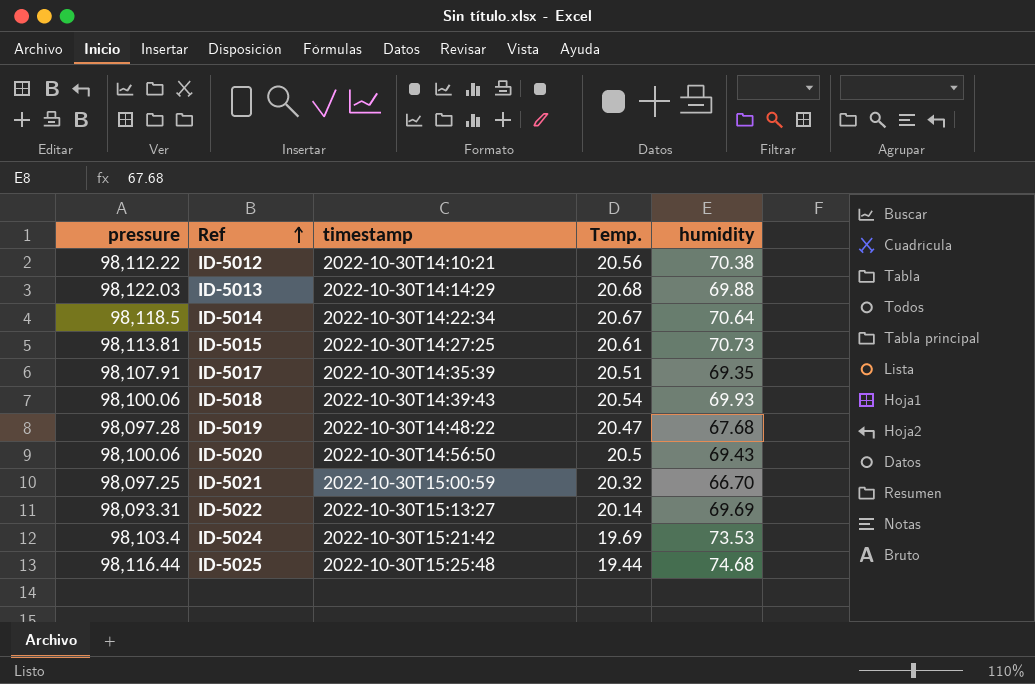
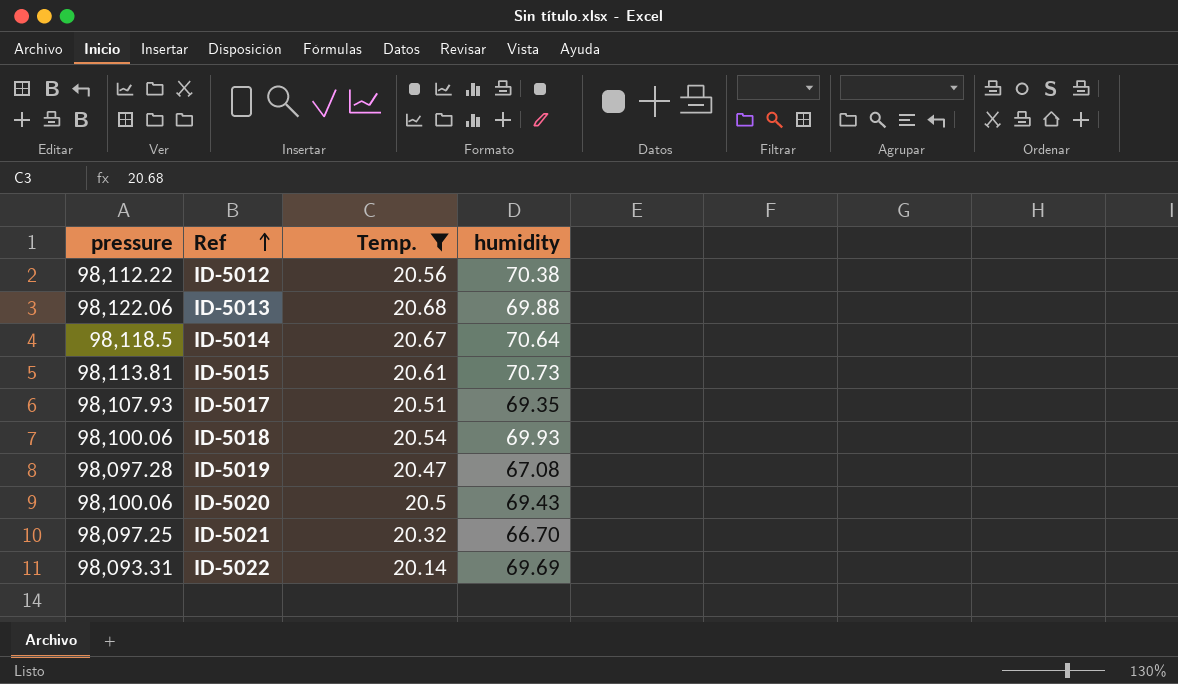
filter: none -> Temp. >= 20.14
column timestamp | position: 3 -> none
ID-5013 | pressure: 98,122.03 -> 98,122.06
ID-5017 | pressure: 98,107.91 -> 98,107.93
ID-5019 | humidity: 67.68 -> 67.08

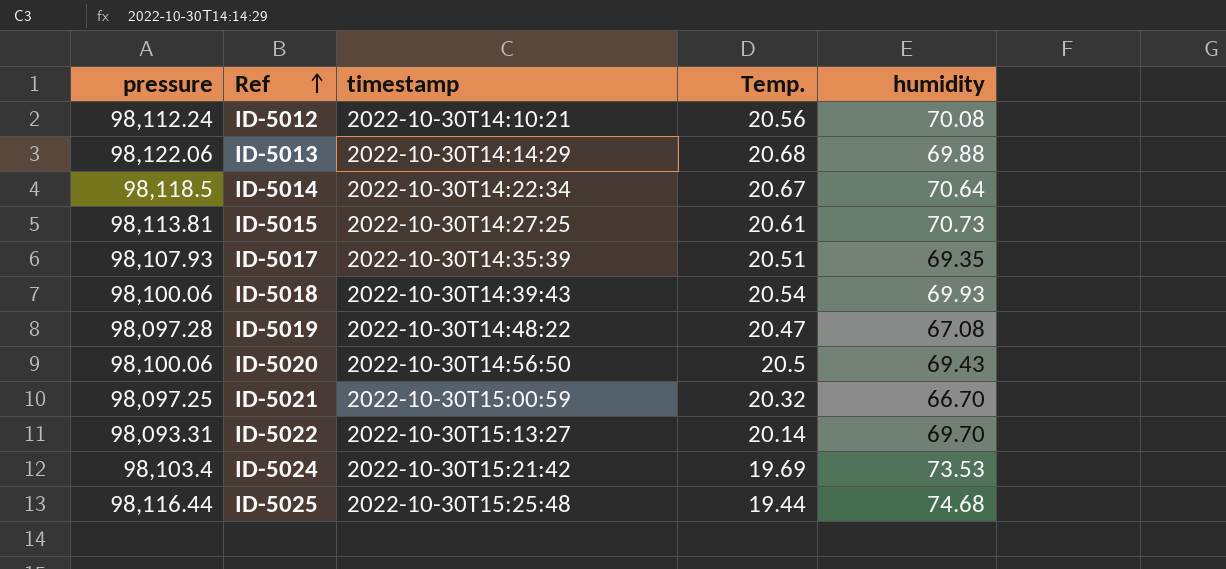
filter: Temp. >= 20.14 -> none
column timestamp | position: none -> 3
ID-5012 | pressure: 98,112.22 -> 98,112.24
ID-5012 | humidity: 70.38 -> 70.08
ID-5022 | humidity: 69.69 -> 69.70

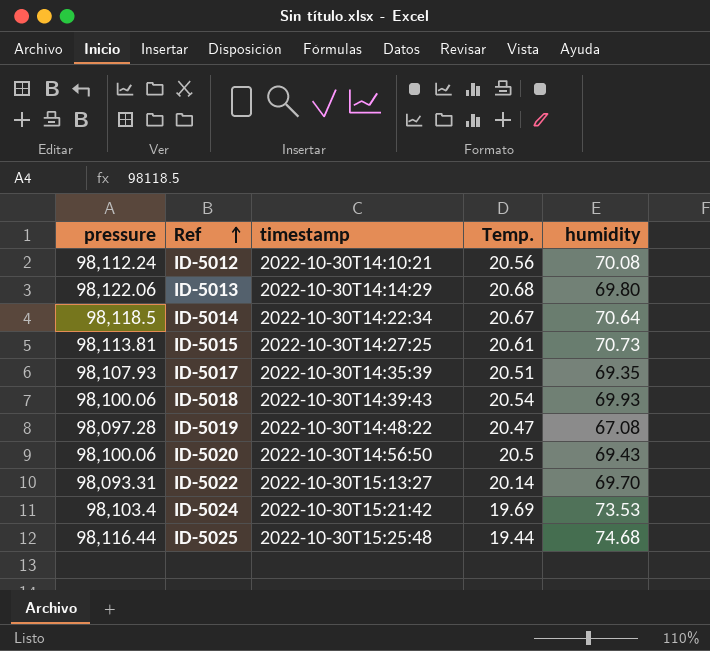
row ID-5021: 98,097.25 | 2022-10-30T15:00:59 | 20.32 | 66.70 -> none
ID-5013 | humidity: 69.88 -> 69.80

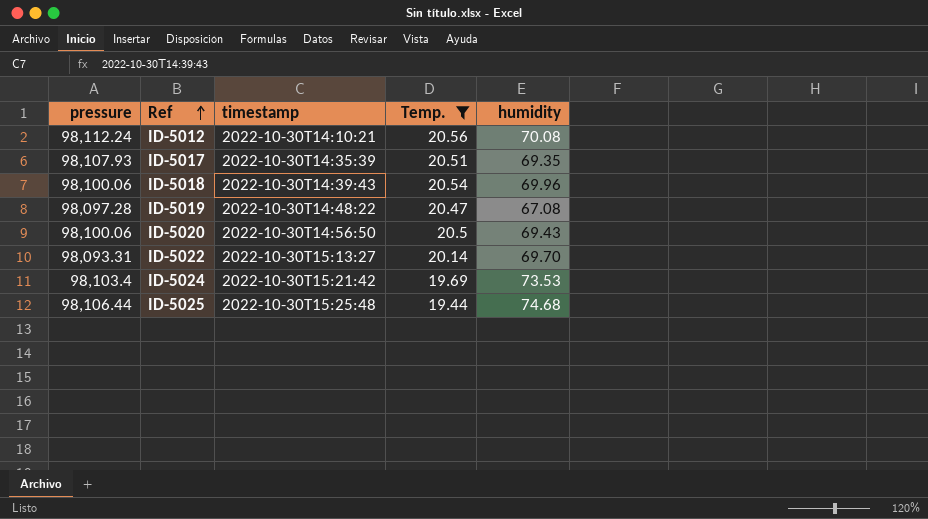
filter: none -> Temp. <= 20.56
ID-5018 | humidity: 69.93 -> 69.96
ID-5025 | pressure: 98,116.44 -> 98,106.44

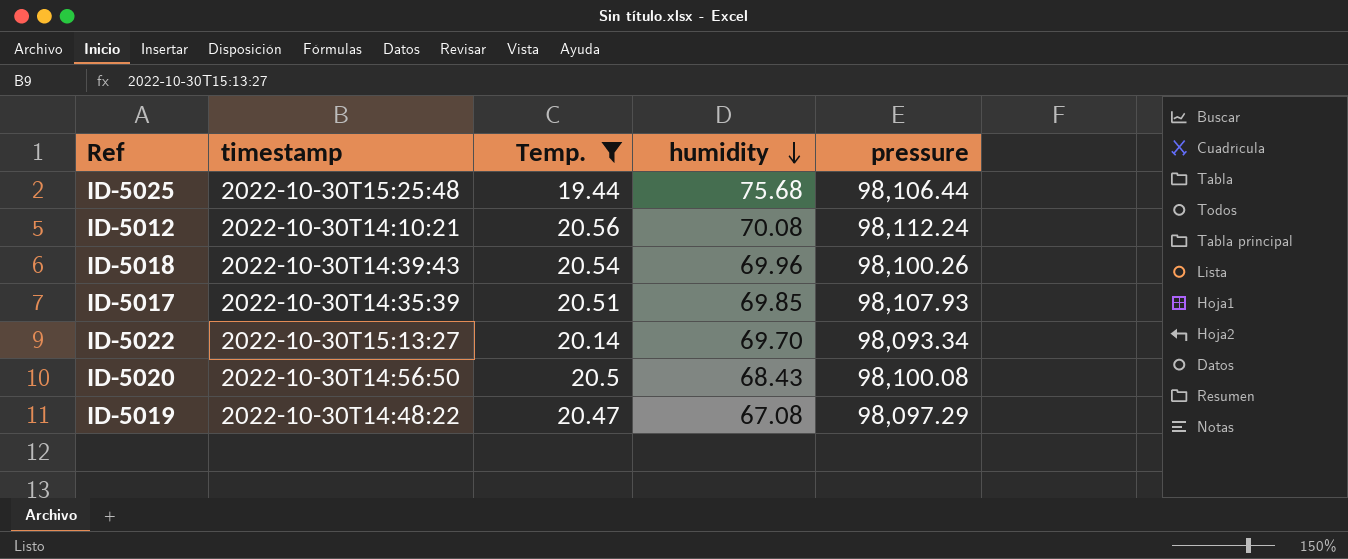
row order: Ref ascending -> humidity descending
column pressure | position: 1 -> 5
row ID-5024: 98,103.4 | 2022-10-30T15:21:42 | 19.69 | 73.53 -> none
ID-5025 | humidity: 74.68 -> 75.68
ID-5018 | pressure: 98,100.06 -> 98,100.26
ID-5017 | humidity: 69.35 -> 69.85
ID-5022 | pressure: 98,093.31 -> 98,093.34
ID-5020 | humidity: 69.43 -> 68.43
ID-5020 | pressure: 98,100.06 -> 98,100.08
ID-5019 | pressure: 98,097.28 -> 98,097.29

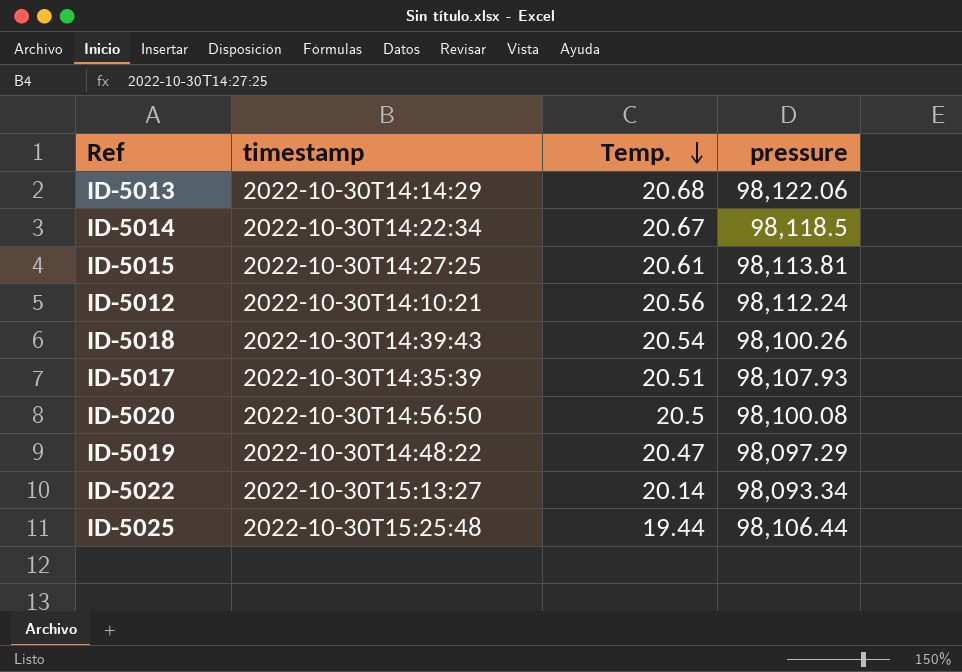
filter: Temp. <= 20.56 -> none
row order: humidity descending -> Temp. descending
column humidity | position: 4 -> none

